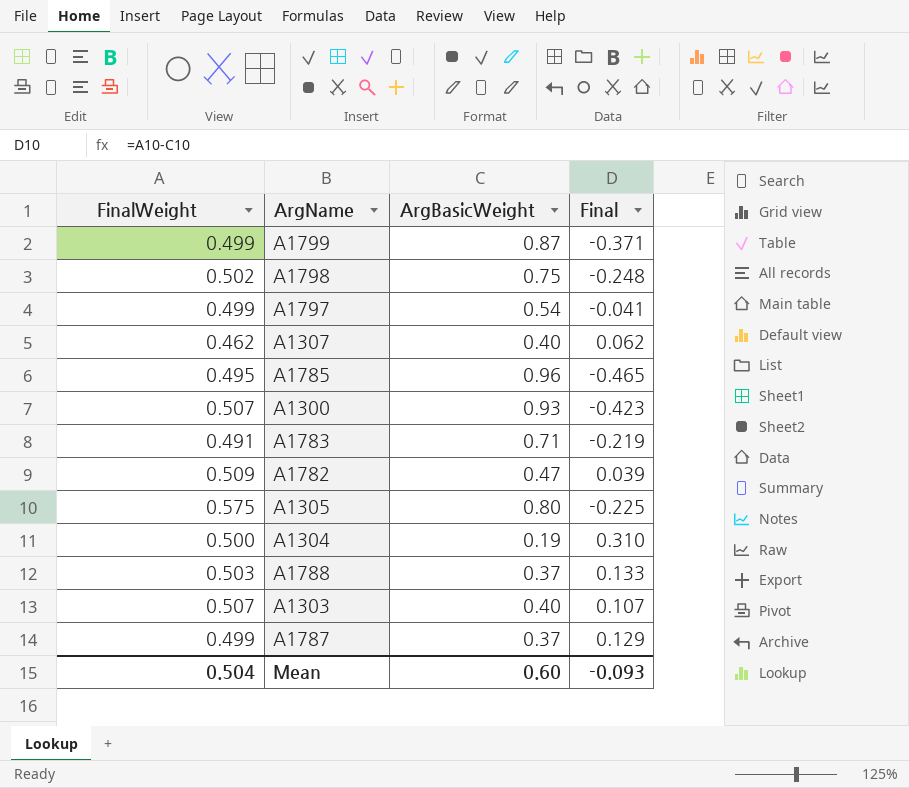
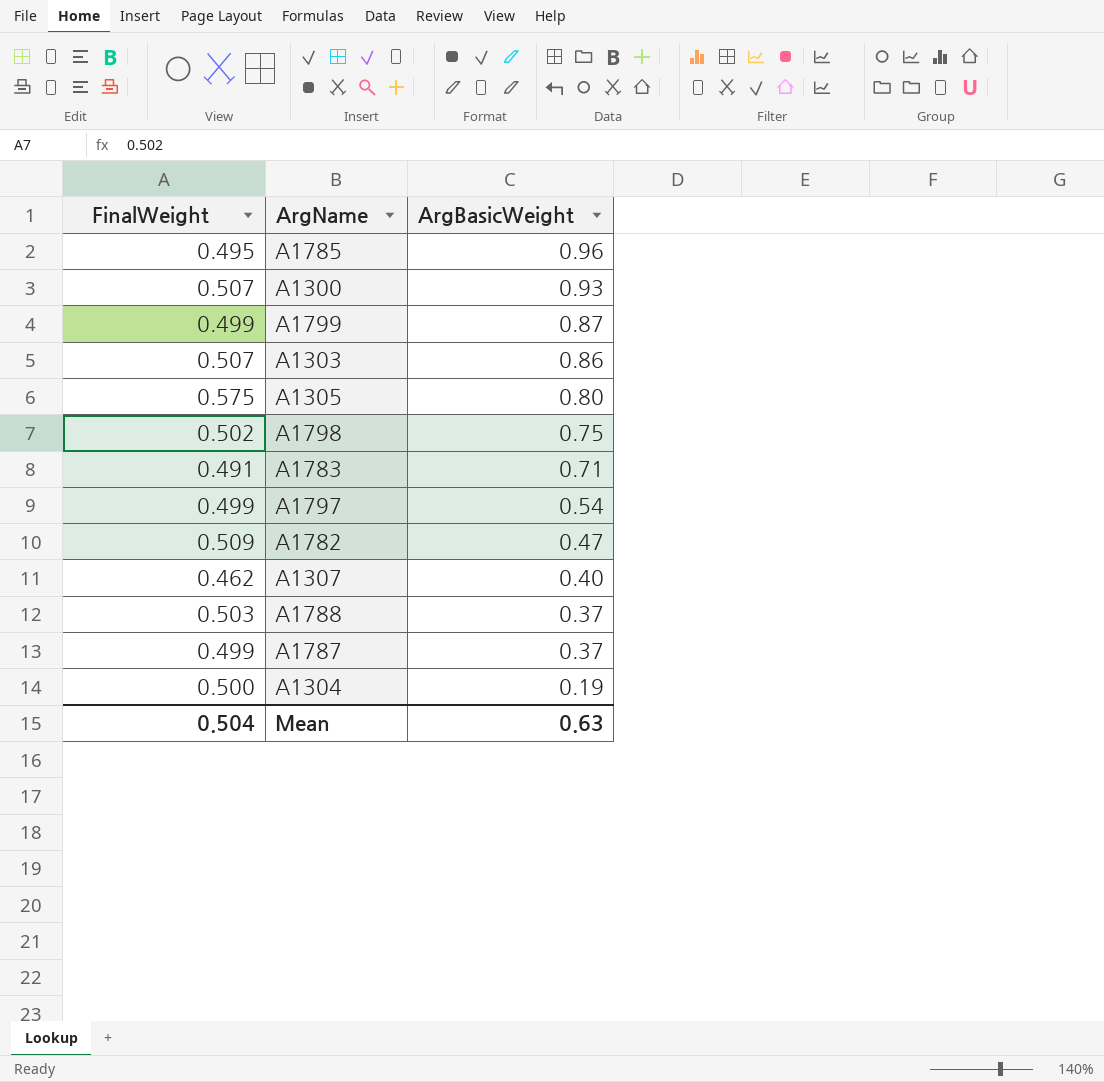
row order: none -> ArgBasicWeight descending
column Final | formula: [FinalWeight] - [ArgBasicWeight] -> none
A1303 | ArgBasicWeight: 0.40 -> 0.86
Mean | ArgBasicWeight: 0.60 -> 0.63

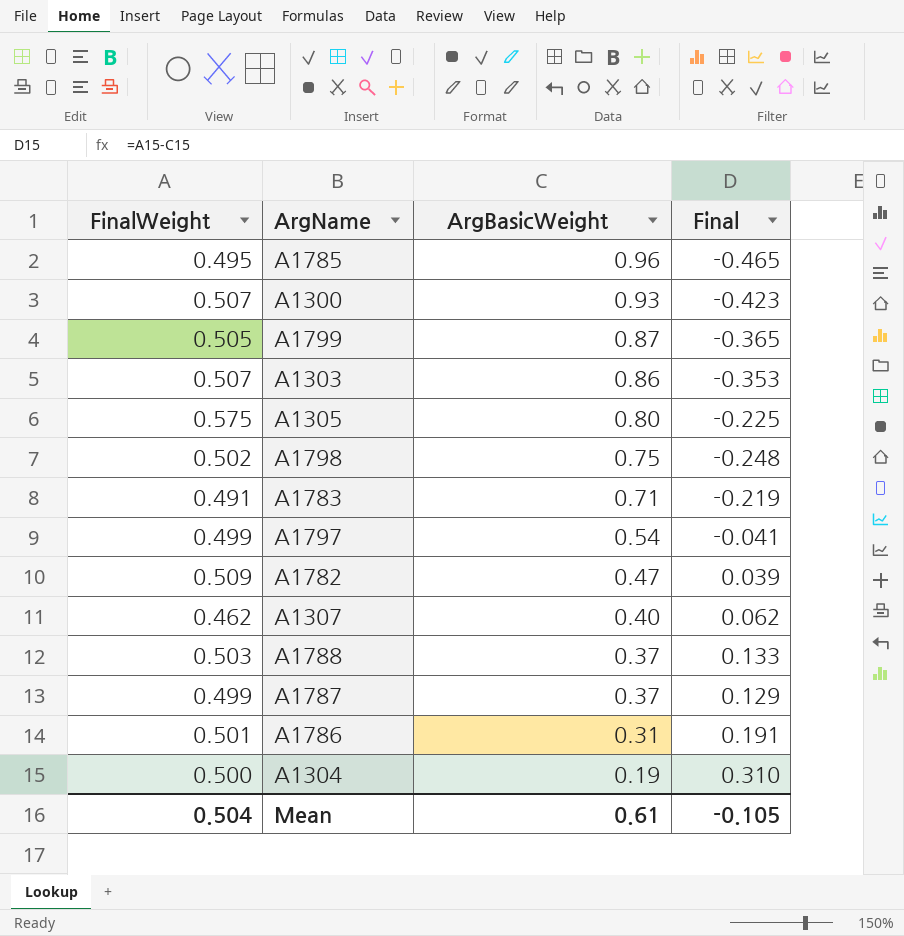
column Final | formula: none -> [FinalWeight] - [ArgBasicWeight]
A1799 | FinalWeight: 0.499 -> 0.505
row A1786: none -> 0.501 | 0.31 | 0.191
Mean | ArgBasicWeight: 0.63 -> 0.61

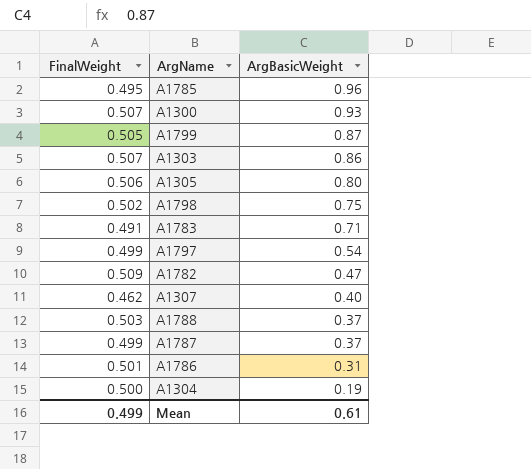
column Final | formula: [FinalWeight] - [ArgBasicWeight] -> none
A1305 | FinalWeight: 0.575 -> 0.506
Mean | FinalWeight: 0.504 -> 0.499

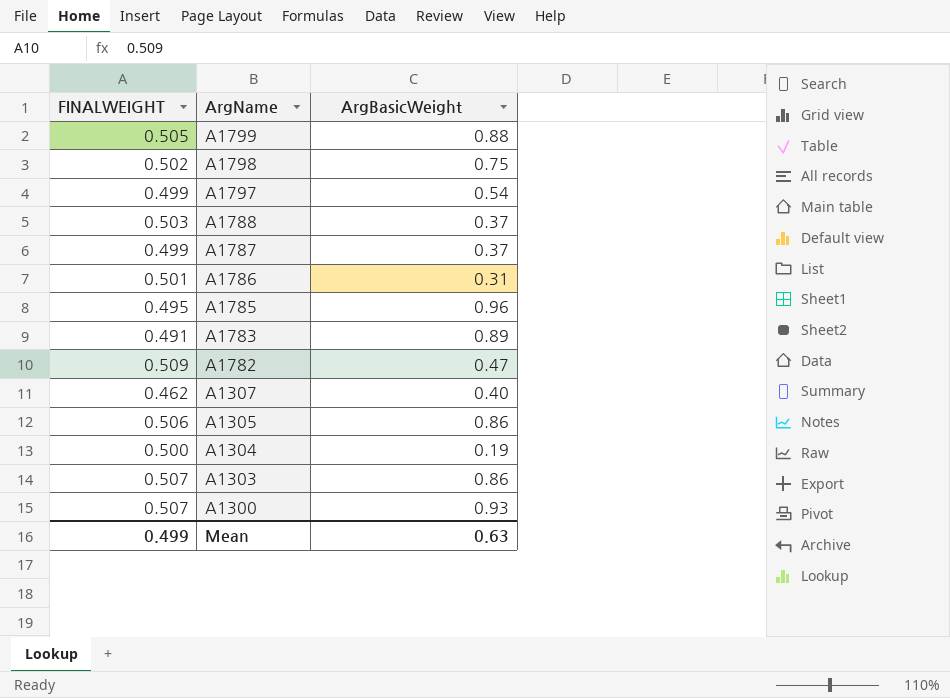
row order: ArgBasicWeight descending -> ArgName descending
column name: FinalWeight -> FINALWEIGHT
A1799 | ArgBasicWeight: 0.87 -> 0.88
A1783 | ArgBasicWeight: 0.71 -> 0.89
A1305 | ArgBasicWeight: 0.80 -> 0.86
Mean | ArgBasicWeight: 0.61 -> 0.63

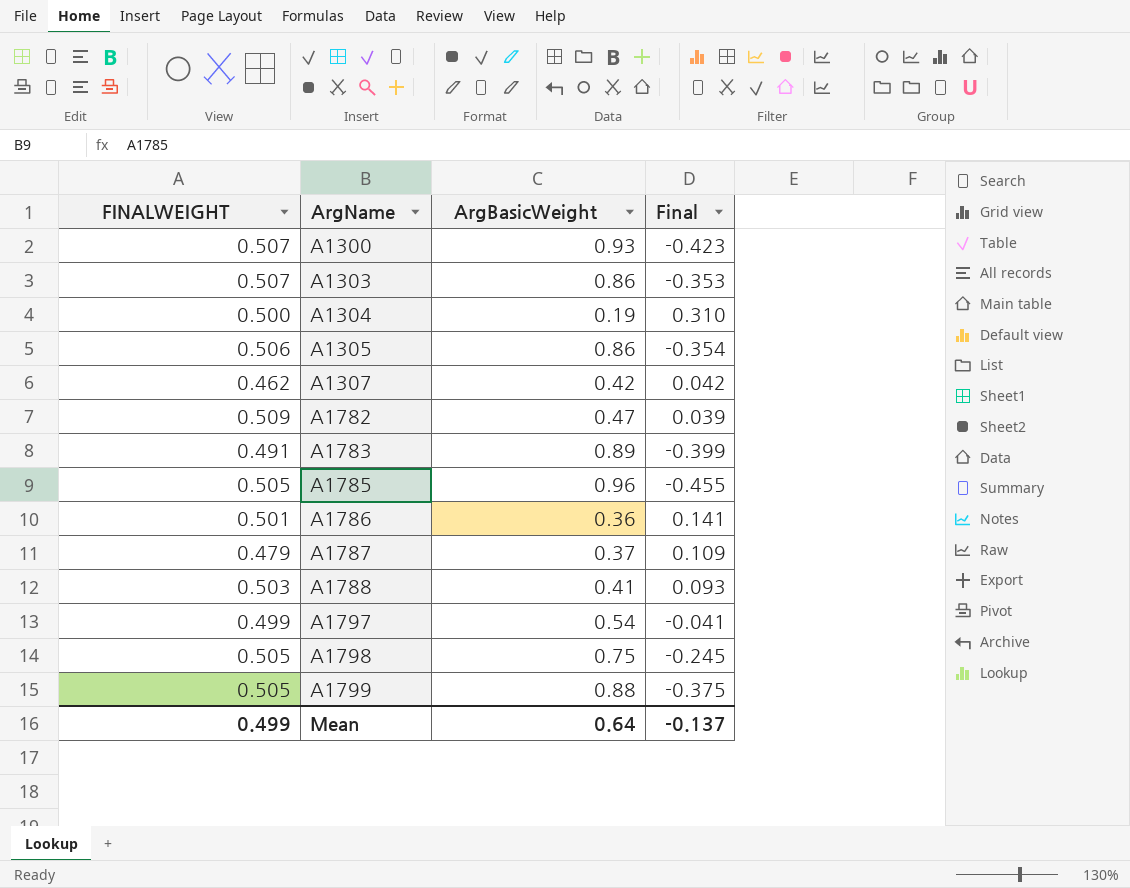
row order: ArgName descending -> ArgName ascending
column Final | formula: none -> [FINALWEIGHT] - [ArgBasicWeight]
A1307 | ArgBasicWeight: 0.40 -> 0.42
A1785 | FINALWEIGHT: 0.495 -> 0.505
A1786 | ArgBasicWeight: 0.31 -> 0.36
A1787 | FINALWEIGHT: 0.499 -> 0.479
A1788 | ArgBasicWeight: 0.37 -> 0.41
A1798 | FINALWEIGHT: 0.502 -> 0.505
Mean | ArgBasicWeight: 0.63 -> 0.64

